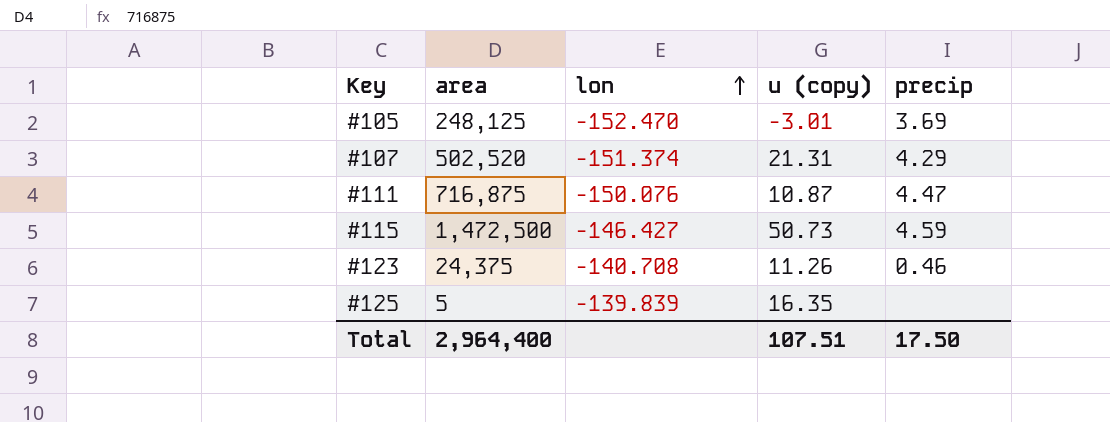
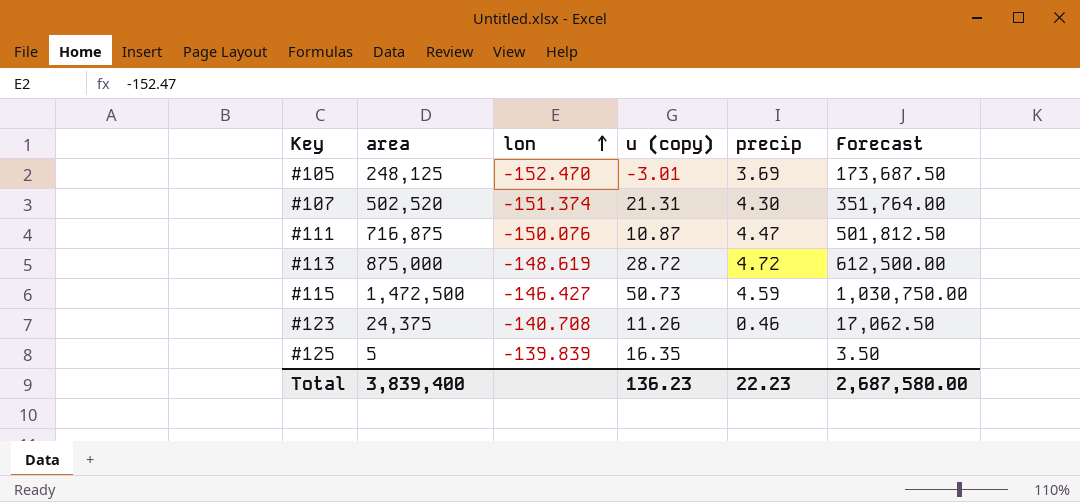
column Forecast | formula: none -> [area] * 0.7
#107 | precip: 4.29 -> 4.30
row #113: none -> 875,000 | -148.619 | 28.72 | 4.72 | 612,500.00
Total | area: 2,964,400 -> 3,839,400
Total | u (copy): 107.51 -> 136.23
Total | precip: 17.50 -> 22.23

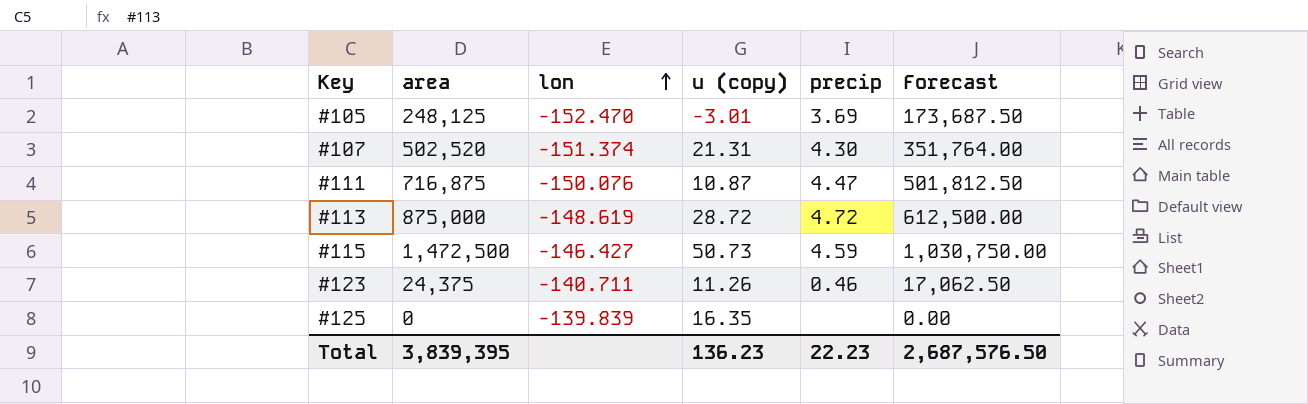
#123 | lon: -140.708 -> -140.711
#125 | area: 5 -> 0
#125 | Forecast: 3.50 -> 0.00
Total | area: 3,839,400 -> 3,839,395
Total | Forecast: 2,687,580.00 -> 2,687,576.50

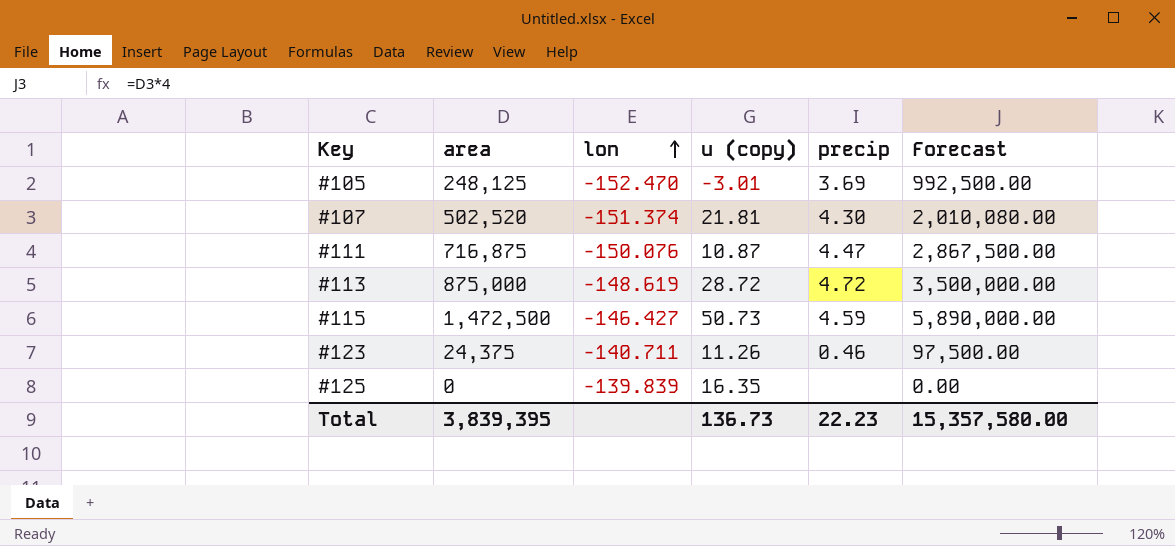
column Forecast | formula: [area] * 0.7 -> [area] * 4
#107 | u (copy): 21.31 -> 21.81
Total | u (copy): 136.23 -> 136.73
Total | Forecast: 2,687,576.50 -> 15,357,580.00

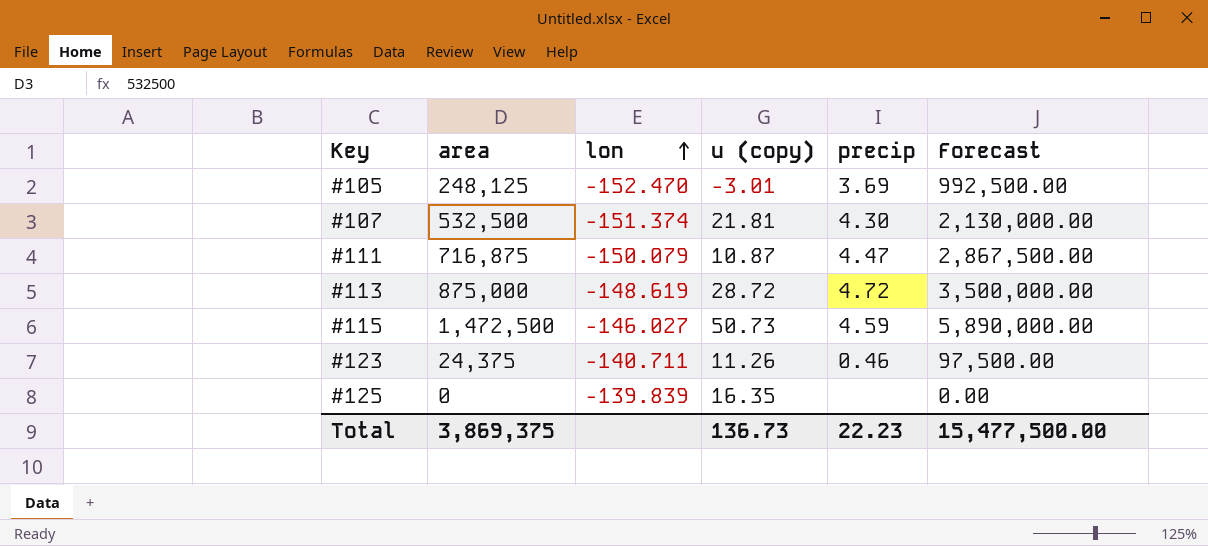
#107 | area: 502,520 -> 532,500
#107 | Forecast: 2,010,080.00 -> 2,130,000.00
#111 | lon: -150.076 -> -150.079
#115 | lon: -146.427 -> -146.027
Total | area: 3,839,395 -> 3,869,375
Total | Forecast: 15,357,580.00 -> 15,477,500.00

